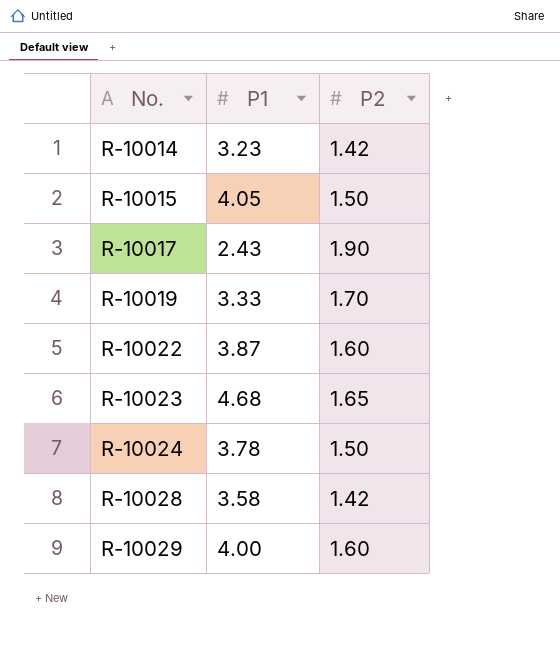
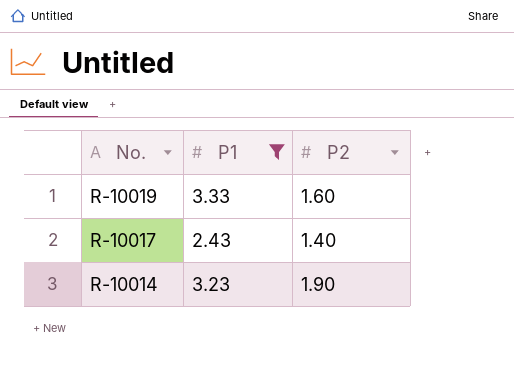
filter: none -> P1 <= 3.33
row order: No. ascending -> No. descending
R-10019 | P2: 1.70 -> 1.60
R-10017 | P2: 1.90 -> 1.40
R-10014 | P2: 1.42 -> 1.90

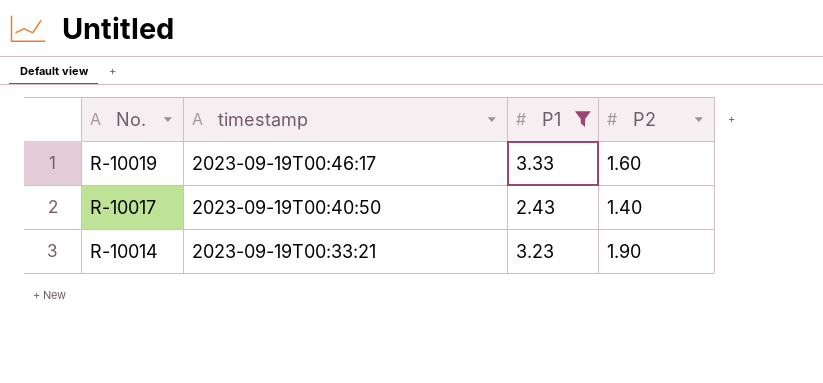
column timestamp | position: none -> 2

